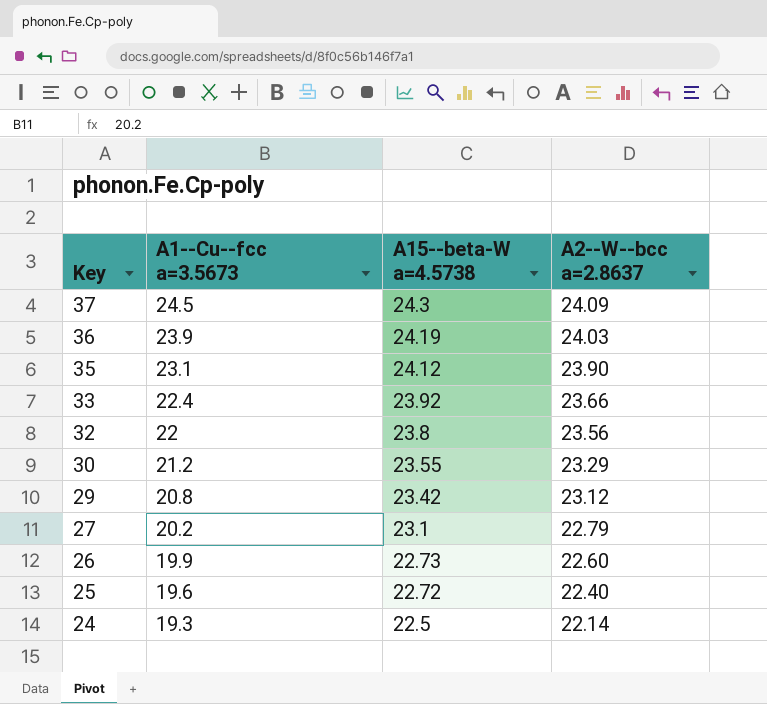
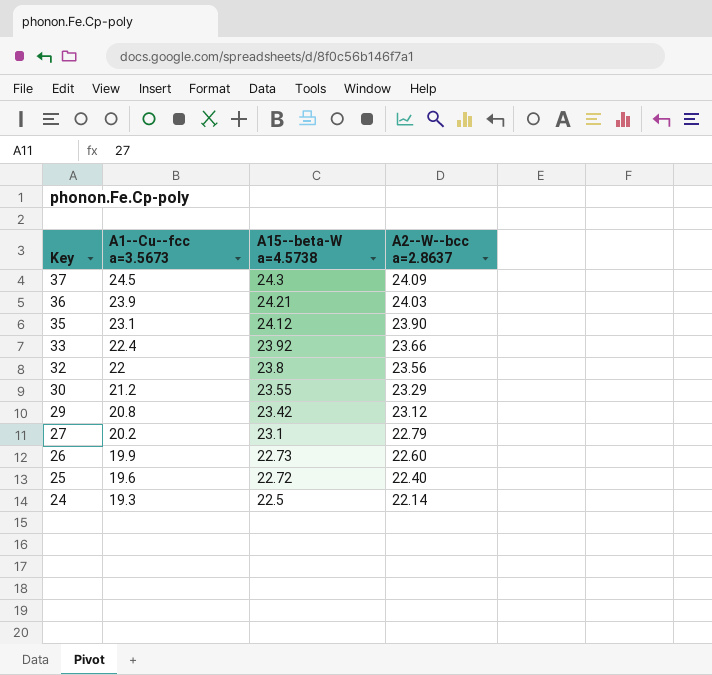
36 | A15--beta-W a=4.5738: 24.19 -> 24.21

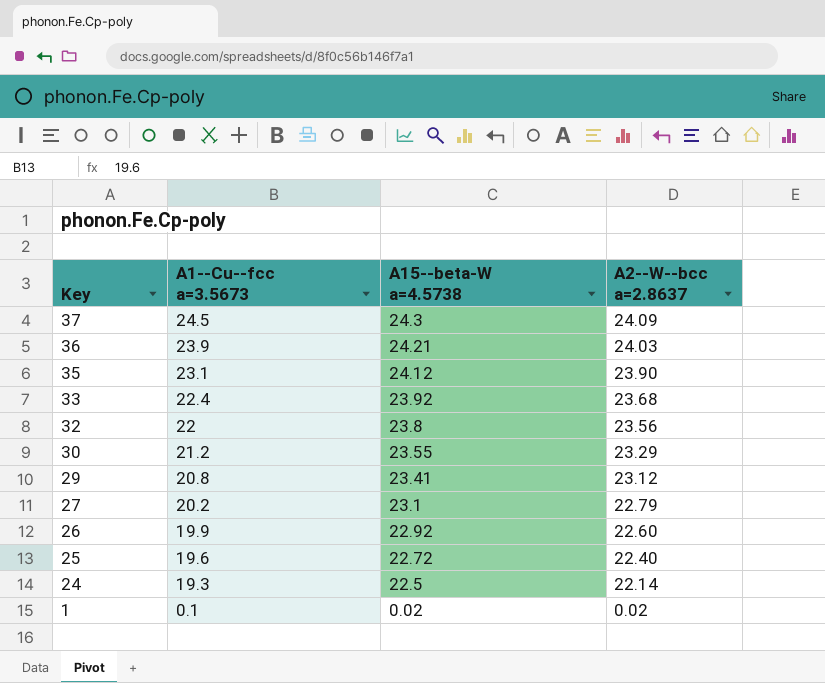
33 | A2--W--bcc a=2.8637: 23.66 -> 23.68
29 | A15--beta-W a=4.5738: 23.42 -> 23.41
26 | A15--beta-W a=4.5738: 22.73 -> 22.92
row 1: none -> 0.1 | 0.02 | 0.02

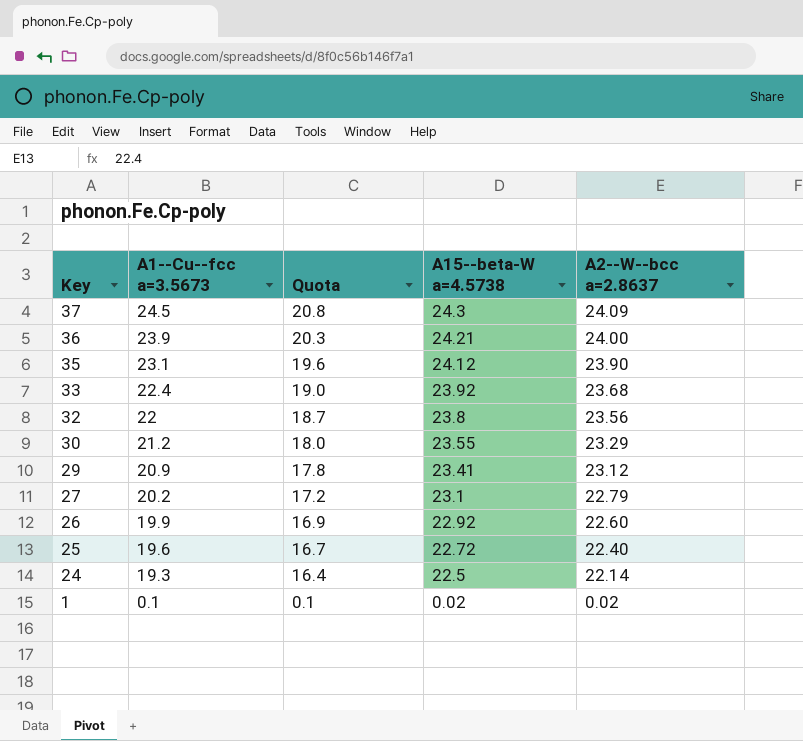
column Quota | formula: none -> [A1--Cu--fcc a=3.5673] * 0.85
36 | A2--W--bcc a=2.8637: 24.03 -> 24.00
29 | A1--Cu--fcc a=3.5673: 20.8 -> 20.9

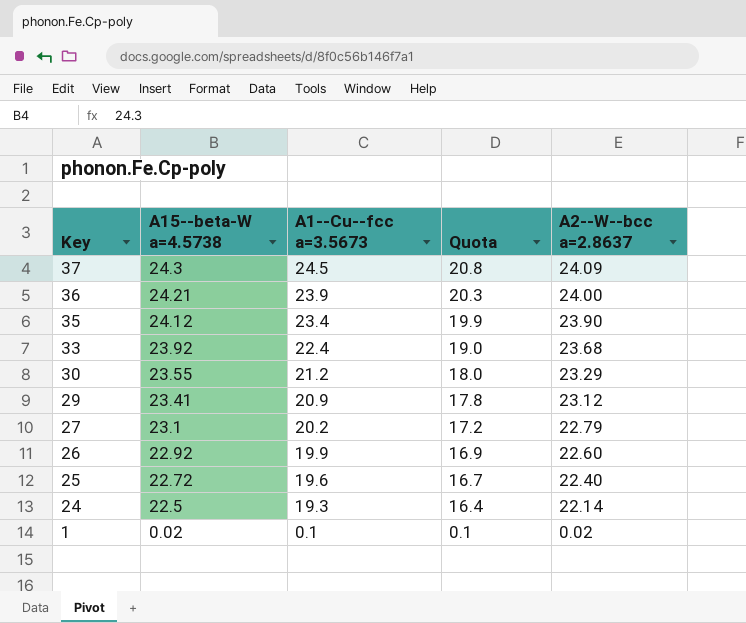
column A15--beta-W a=4.5738 | position: 4 -> 2
row 32: 22 | 18.7 | 23.8 | 23.56 -> none
35 | A1--Cu--fcc a=3.5673: 23.1 -> 23.4
35 | Quota: 19.6 -> 19.9

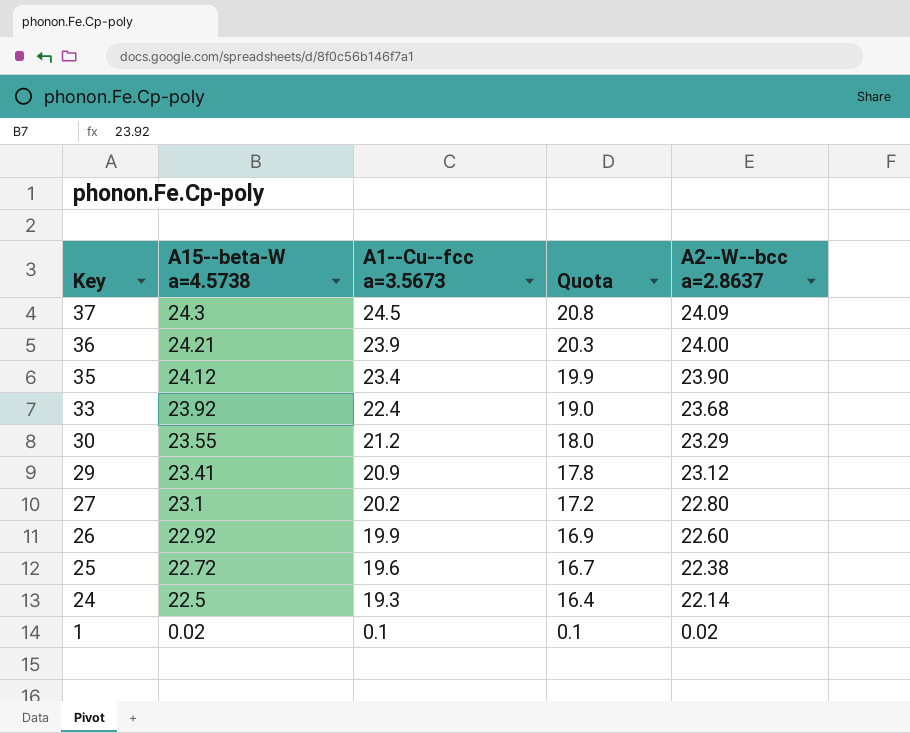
27 | A2--W--bcc a=2.8637: 22.79 -> 22.80
25 | A2--W--bcc a=2.8637: 22.40 -> 22.38

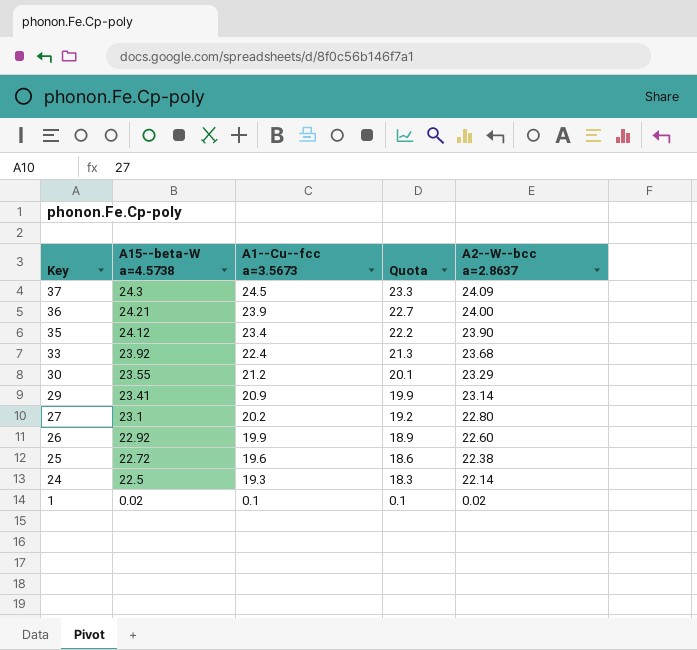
column Quota | formula: [A1--Cu--fcc a=3.5673] * 0.85 -> [A1--Cu--fcc a=3.5673] * 0.95
29 | A2--W--bcc a=2.8637: 23.12 -> 23.14

